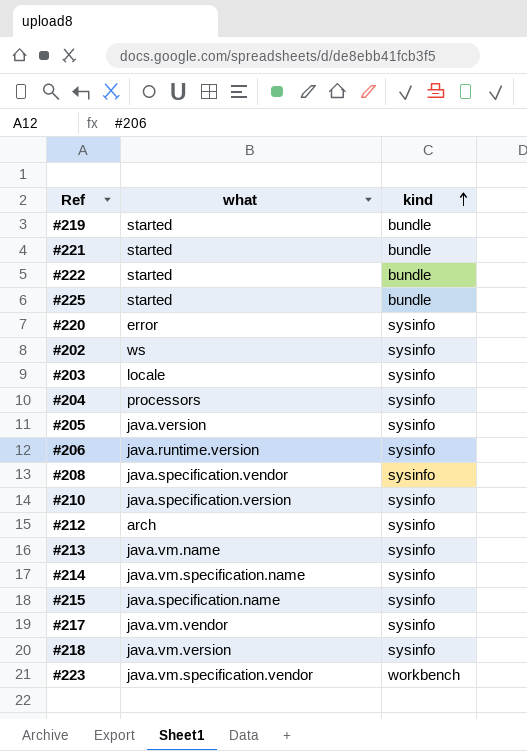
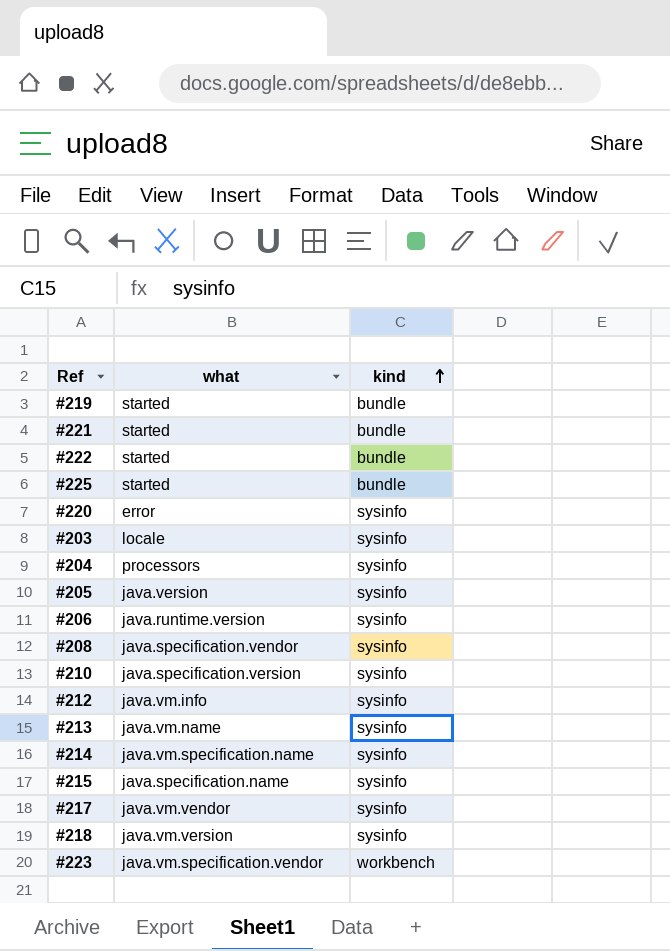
row #202: ws | sysinfo -> none
#212 | what: arch -> java.vm.info

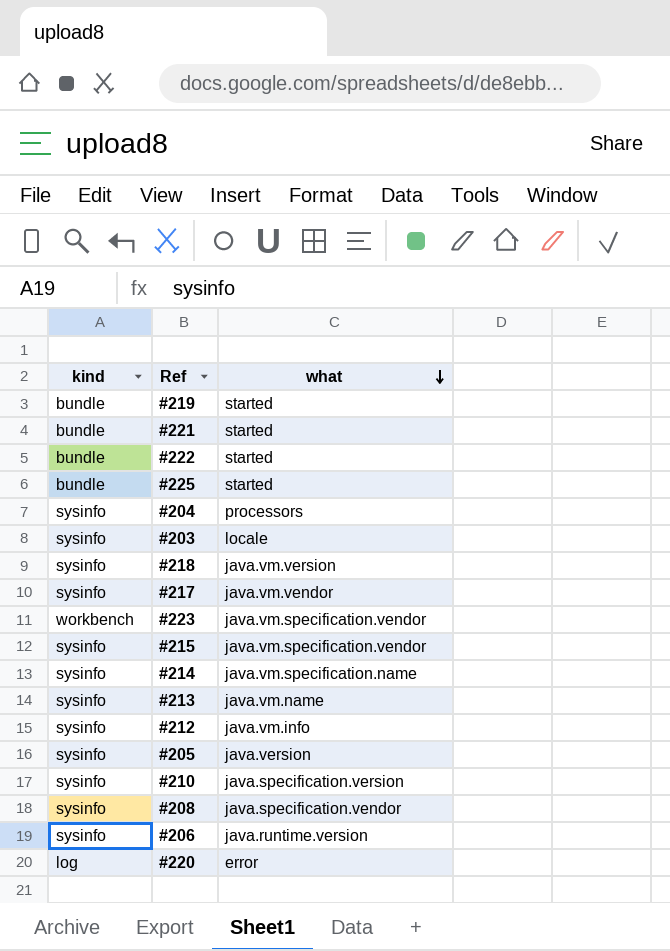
row order: kind ascending -> what descending
column kind | position: 3 -> 1
#215 | what: java.specification.name -> java.vm.specification.vendor
#220 | kind: sysinfo -> log

